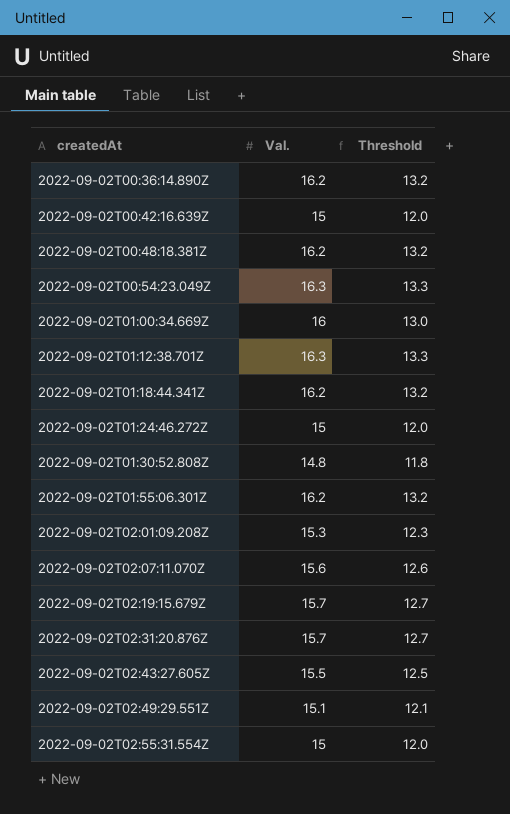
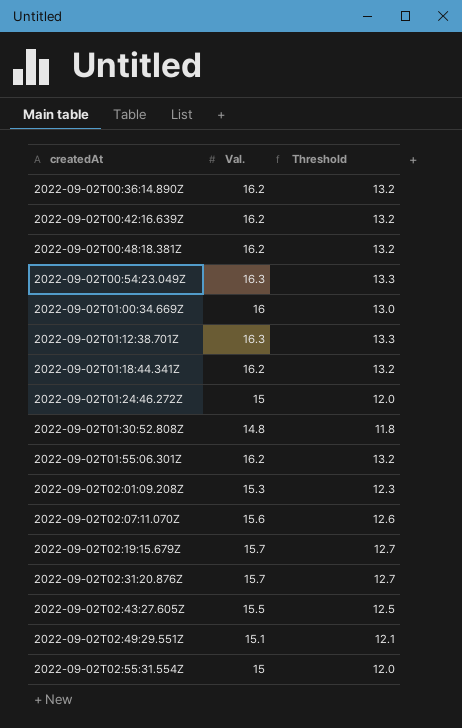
2022-09-02T00:42:16.639Z | Val.: 15 -> 16.2
2022-09-02T00:42:16.639Z | Threshold: 12.0 -> 13.2

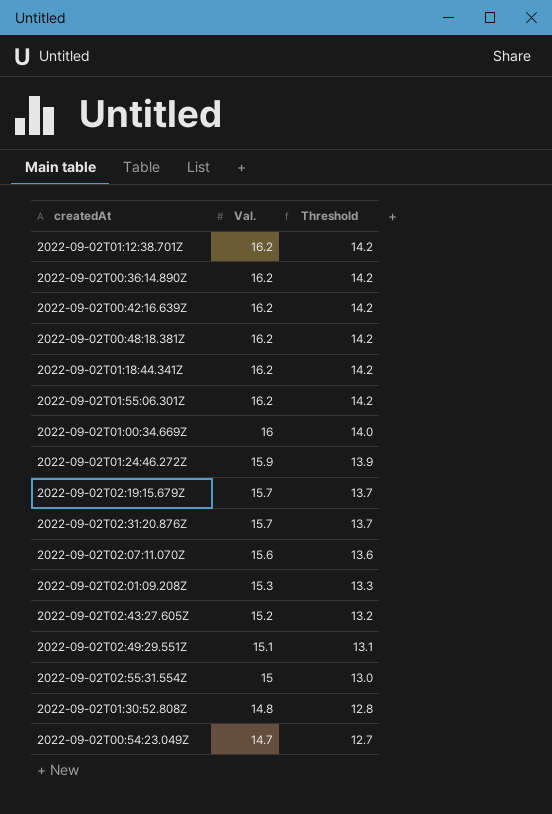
row order: createdAt ascending -> Val. descending
column Threshold | formula: [Val.] - 3 -> [Val.] - 2
2022-09-02T01:12:38.701Z | Val.: 16.3 -> 16.2
2022-09-02T01:24:46.272Z | Val.: 15 -> 15.9
2022-09-02T02:43:27.605Z | Val.: 15.5 -> 15.2
2022-09-02T00:54:23.049Z | Val.: 16.3 -> 14.7

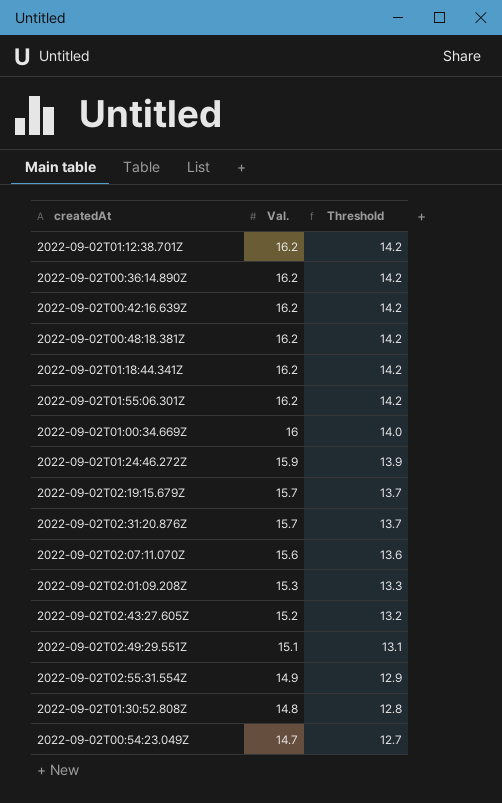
2022-09-02T02:55:31.554Z | Val.: 15 -> 14.9
2022-09-02T02:55:31.554Z | Threshold: 13.0 -> 12.9

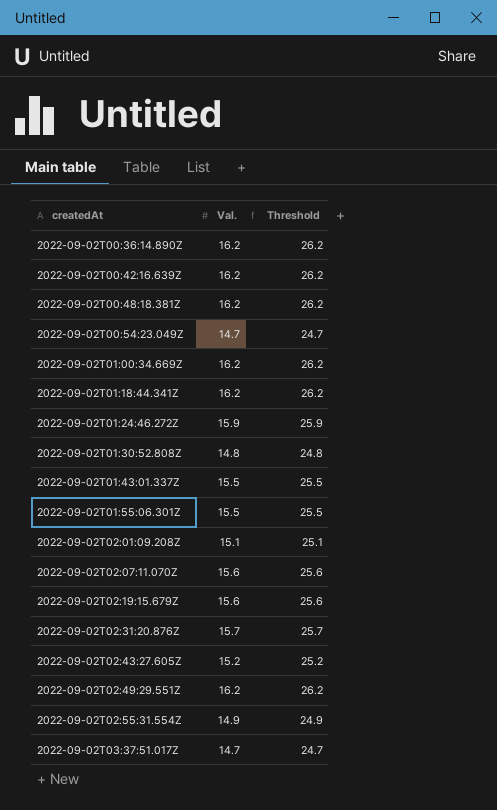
row order: Val. descending -> createdAt ascending
column Threshold | formula: [Val.] - 2 -> [Val.] + 10
row 2022-09-02T01:12:38.701Z: 16.2 | 14.2 -> none
2022-09-02T01:00:34.669Z | Val.: 16 -> 16.2
row 2022-09-02T01:43:01.337Z: none -> 15.5 | 25.5
2022-09-02T01:55:06.301Z | Val.: 16.2 -> 15.5
2022-09-02T02:01:09.208Z | Val.: 15.3 -> 15.1
2022-09-02T02:19:15.679Z | Val.: 15.7 -> 15.6
2022-09-02T02:49:29.551Z | Val.: 15.1 -> 16.2
row 2022-09-02T03:37:51.017Z: none -> 14.7 | 24.7

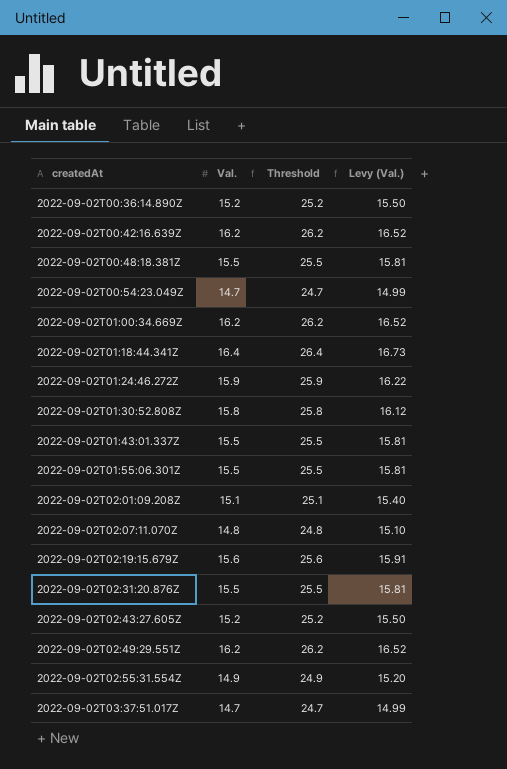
column Levy (Val.) | formula: none -> [Val.] * 1.02
2022-09-02T00:36:14.890Z | Val.: 16.2 -> 15.2
2022-09-02T00:36:14.890Z | Threshold: 26.2 -> 25.2
2022-09-02T00:48:18.381Z | Val.: 16.2 -> 15.5
2022-09-02T00:48:18.381Z | Threshold: 26.2 -> 25.5
2022-09-02T01:18:44.341Z | Val.: 16.2 -> 16.4
2022-09-02T01:18:44.341Z | Threshold: 26.2 -> 26.4
2022-09-02T01:30:52.808Z | Val.: 14.8 -> 15.8
2022-09-02T01:30:52.808Z | Threshold: 24.8 -> 25.8
2022-09-02T02:07:11.070Z | Val.: 15.6 -> 14.8
2022-09-02T02:07:11.070Z | Threshold: 25.6 -> 24.8
2022-09-02T02:31:20.876Z | Val.: 15.7 -> 15.5
2022-09-02T02:31:20.876Z | Threshold: 25.7 -> 25.5

